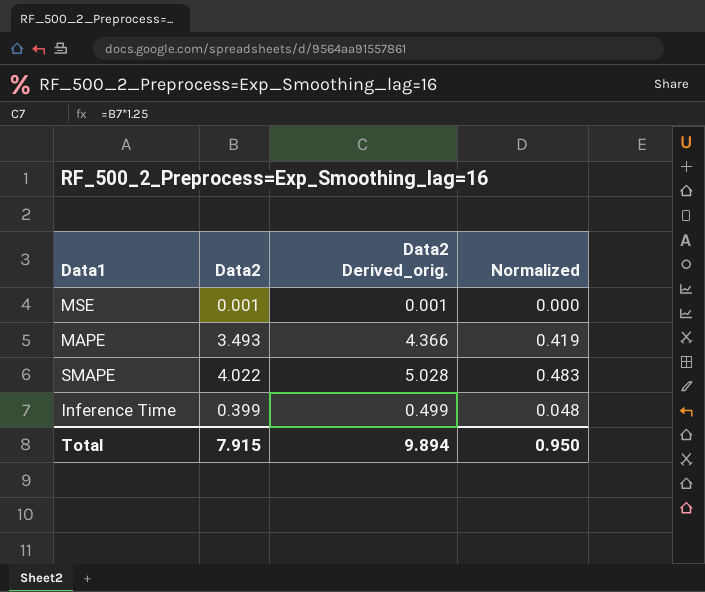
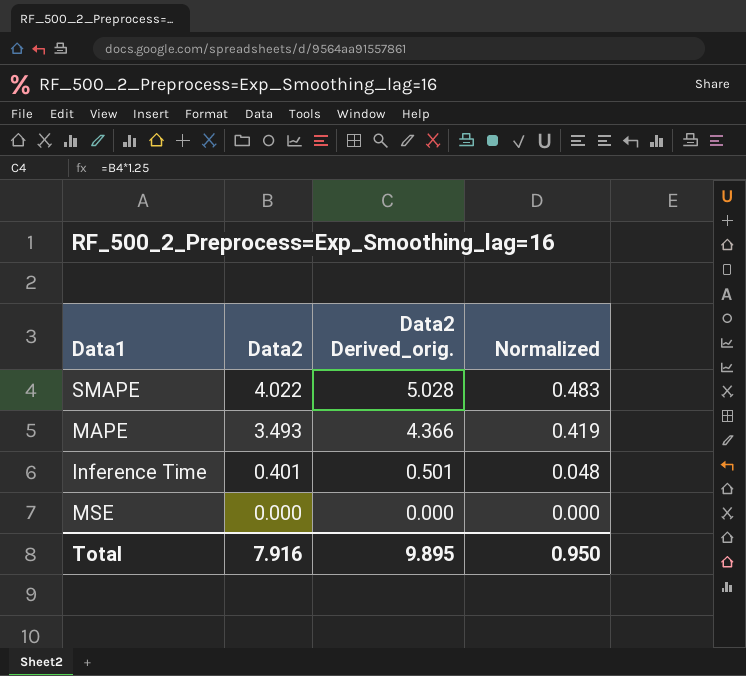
row order: none -> Data2 descending
Inference Time | Data2: 0.399 -> 0.401
Inference Time | Data2 Derived_orig.: 0.499 -> 0.501
MSE | Data2: 0.001 -> 0.000
MSE | Data2 Derived_orig.: 0.001 -> 0.000
Total | Data2: 7.915 -> 7.916
Total | Data2 Derived_orig.: 9.894 -> 9.895

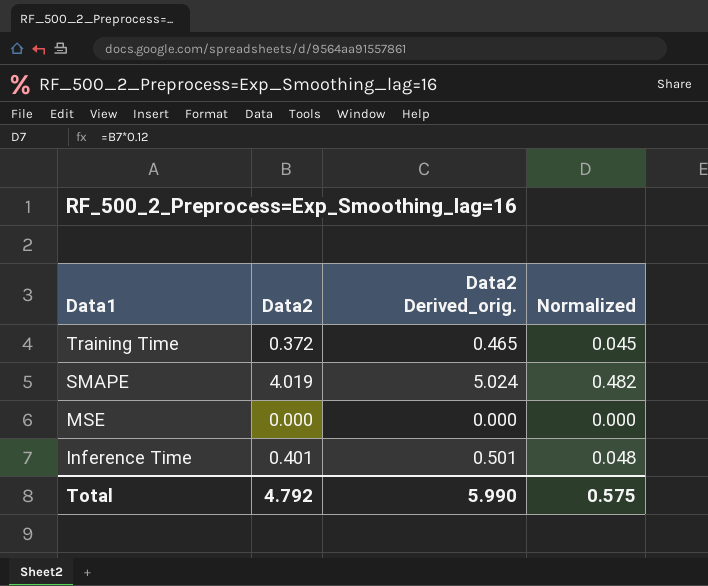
row order: Data2 descending -> Data1 descending
row MAPE: 3.493 | 4.366 | 0.419 -> none
row Training Time: none -> 0.372 | 0.465 | 0.045
SMAPE | Data2: 4.022 -> 4.019
SMAPE | Data2 Derived_orig.: 5.028 -> 5.024
SMAPE | Normalized: 0.483 -> 0.482
Total | Data2: 7.916 -> 4.792
Total | Data2 Derived_orig.: 9.895 -> 5.990
Total | Normalized: 0.950 -> 0.575

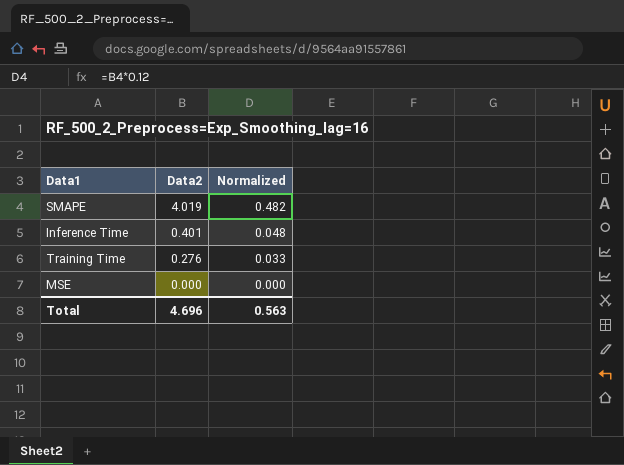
row order: Data1 descending -> Data2 descending
column Data2 Derived_orig. | formula: [Data2] * 1.25 -> none
Training Time | Data2: 0.372 -> 0.276
Training Time | Normalized: 0.045 -> 0.033
Total | Data2: 4.792 -> 4.696
Total | Normalized: 0.575 -> 0.563

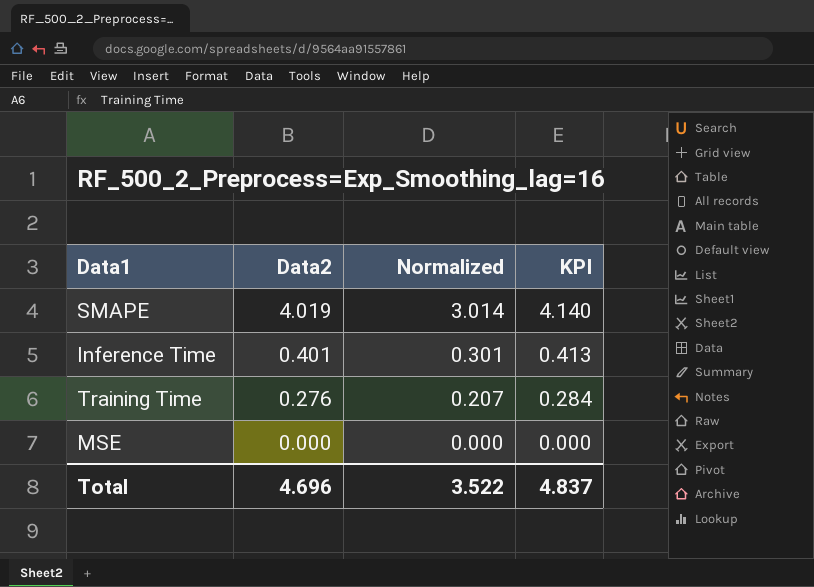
column Normalized | formula: [Data2] * 0.12 -> [Data2] * 0.75
column KPI | formula: none -> [Data2] * 1.03
Total | Normalized: 0.563 -> 3.522

